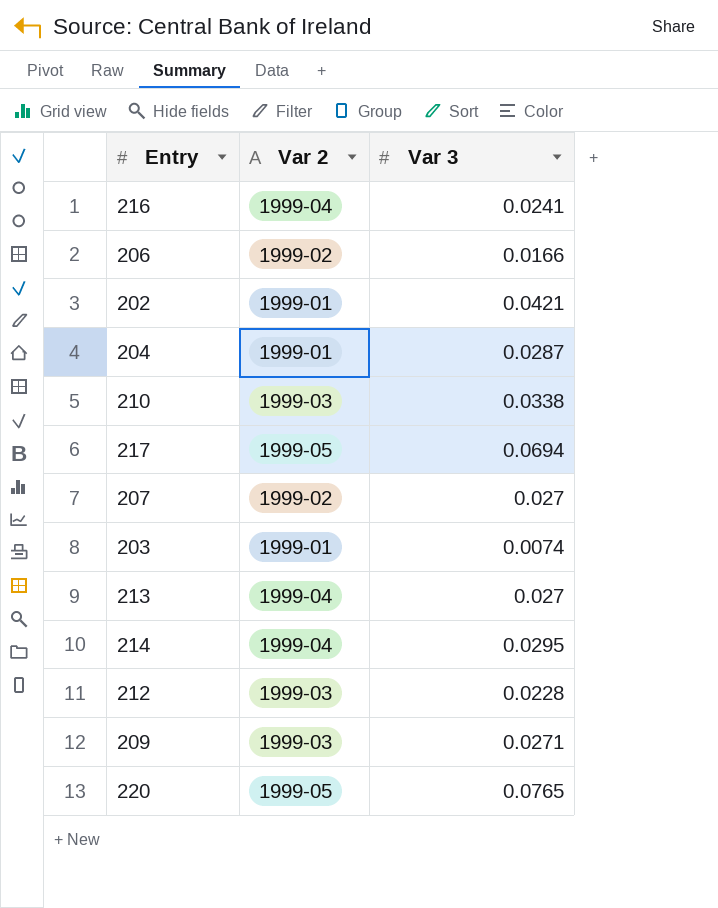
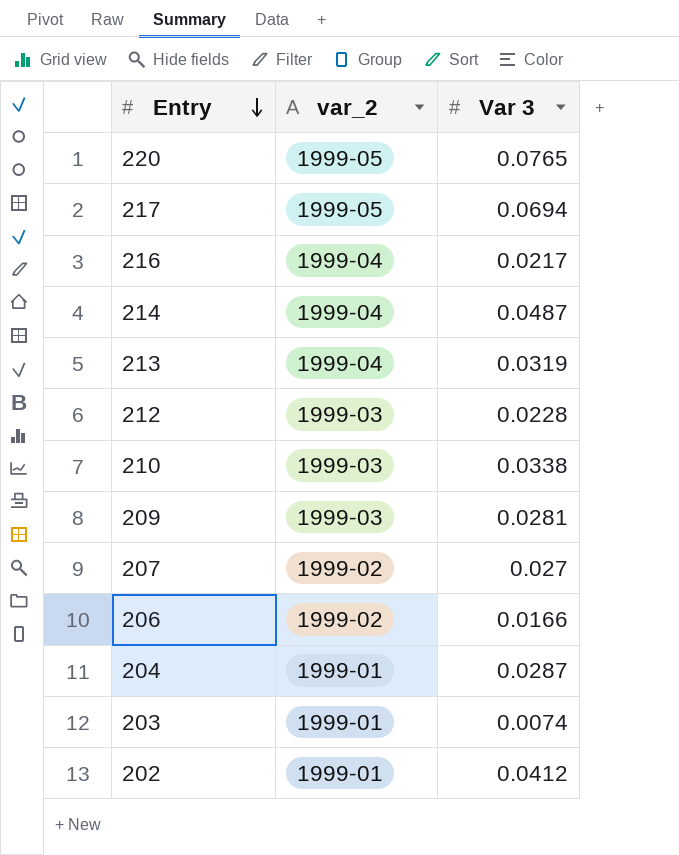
row order: none -> Entry descending
column name: Var 2 -> var_2
216 | Var 3: 0.0241 -> 0.0217
214 | Var 3: 0.0295 -> 0.0487
213 | Var 3: 0.027 -> 0.0319
209 | Var 3: 0.0271 -> 0.0281
202 | Var 3: 0.0421 -> 0.0412

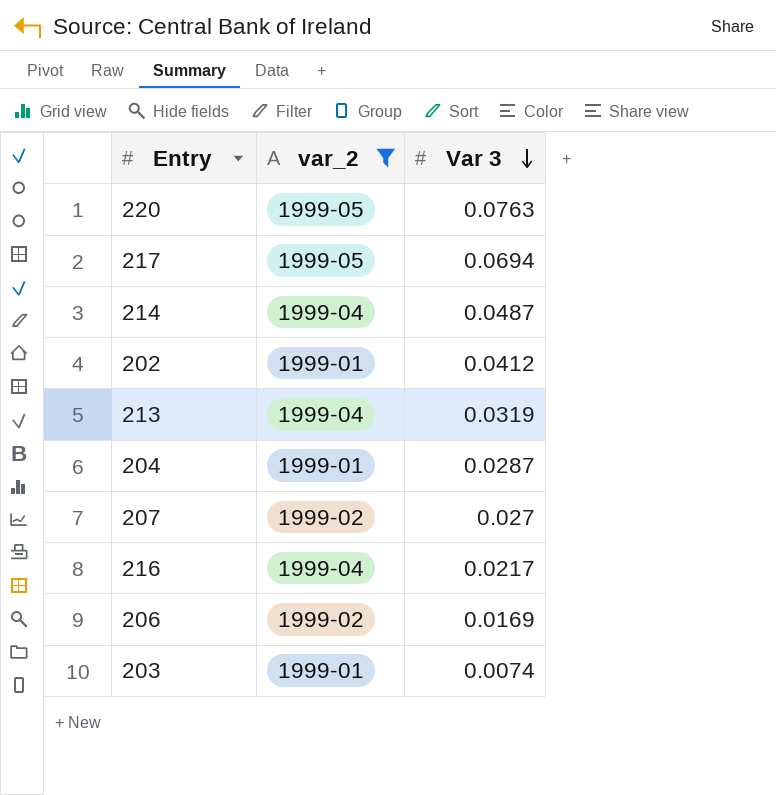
filter: none -> var_2 != 1999-03
row order: Entry descending -> Var 3 descending
220 | Var 3: 0.0765 -> 0.0763
206 | Var 3: 0.0166 -> 0.0169

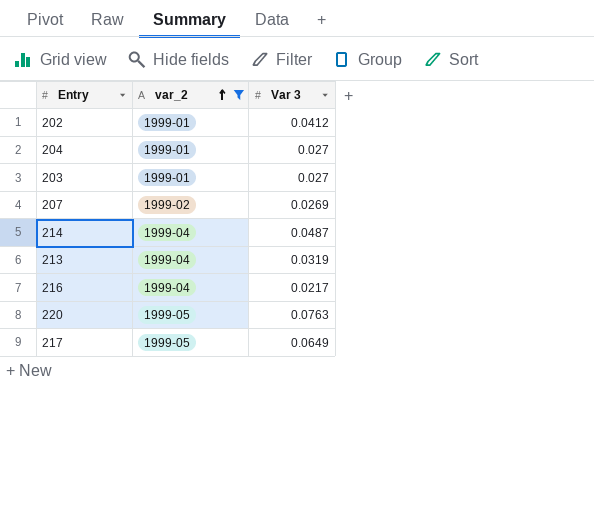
row order: Var 3 descending -> var_2 ascending
row 206: 1999-02 | 0.0169 -> none
204 | Var 3: 0.0287 -> 0.027
203 | Var 3: 0.0074 -> 0.027
207 | Var 3: 0.027 -> 0.0269
217 | Var 3: 0.0694 -> 0.0649

